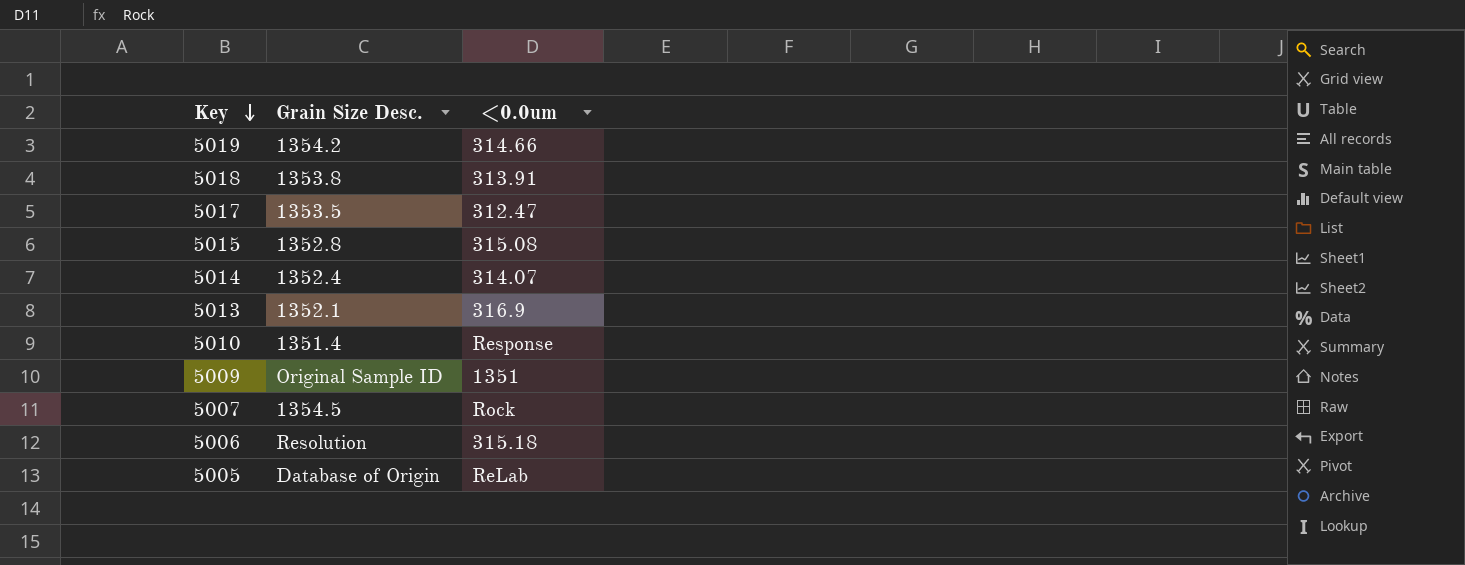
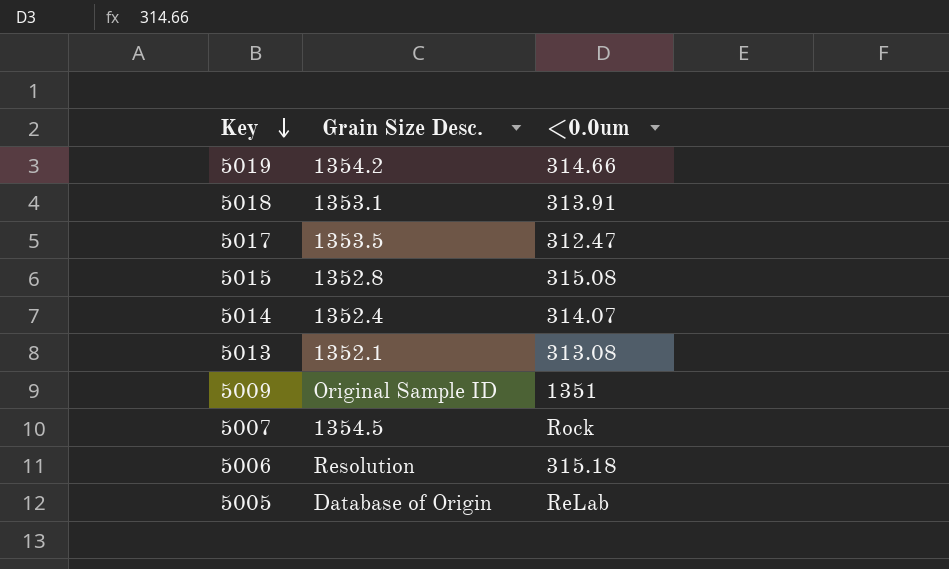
row 5010: 1351.4 | Response -> none
5018 | Grain Size Desc.: 1353.8 -> 1353.1
5013 | <0.0um: 316.9 -> 313.08

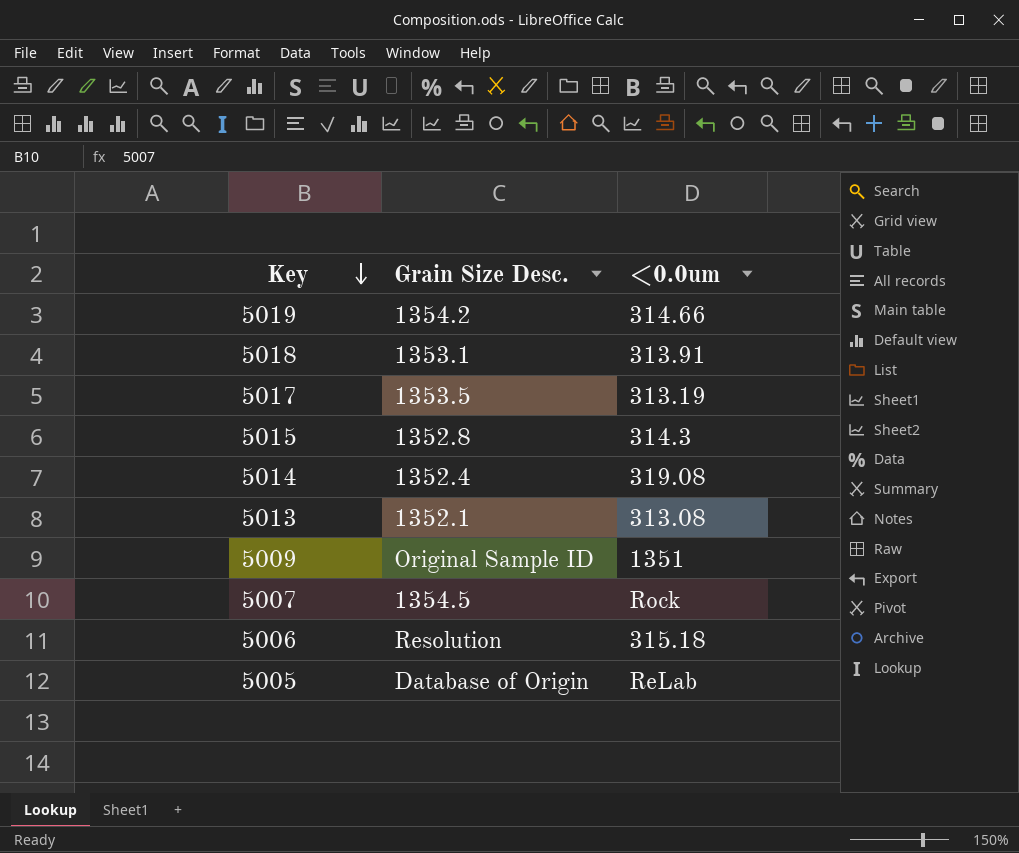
5017 | <0.0um: 312.47 -> 313.19
5015 | <0.0um: 315.08 -> 314.3
5014 | <0.0um: 314.07 -> 319.08

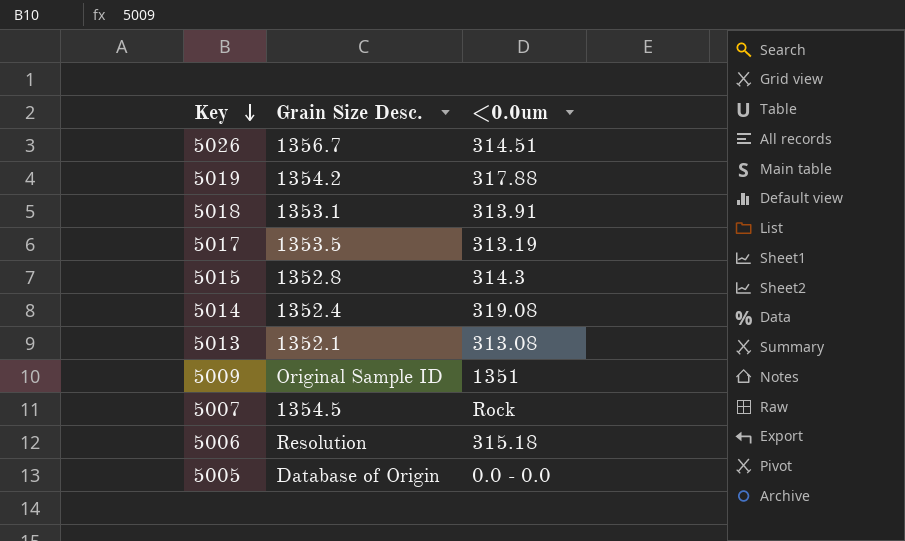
row 5026: none -> 1356.7 | 314.51
5019 | <0.0um: 314.66 -> 317.88
5005 | <0.0um: ReLab -> 0.0 - 0.0

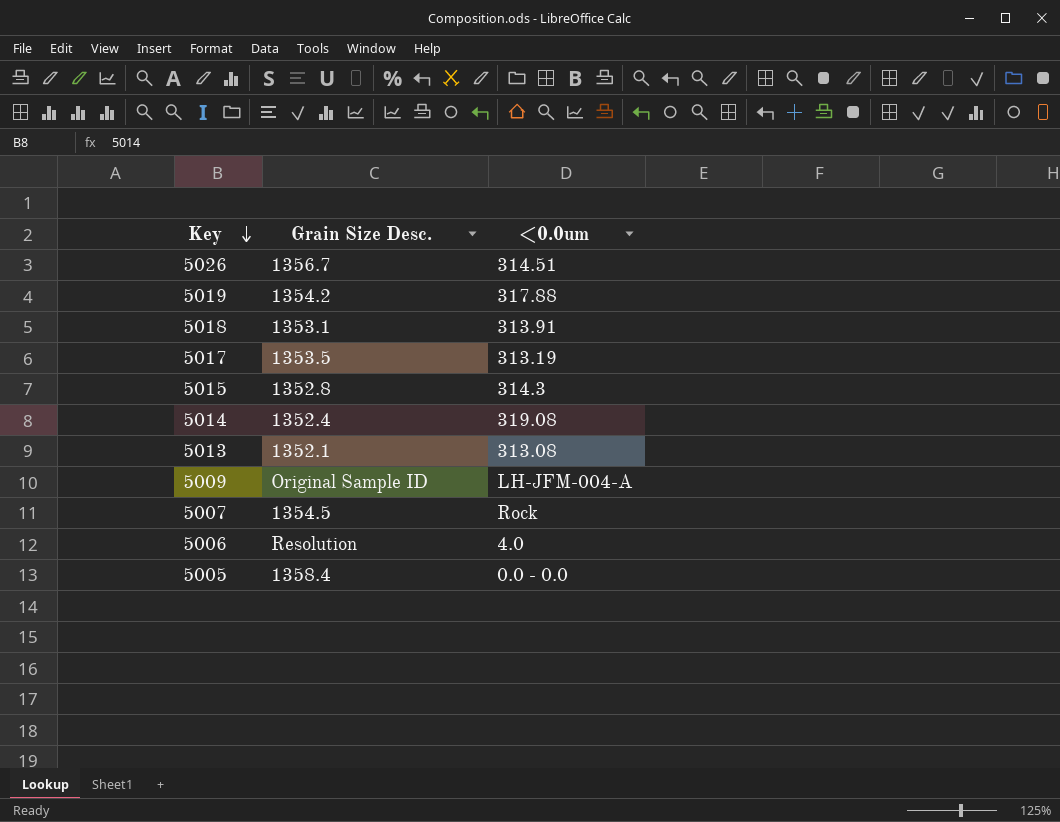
5009 | <0.0um: 1351 -> LH-JFM-004-A
5006 | <0.0um: 315.18 -> 4.0
5005 | Grain Size Desc.: Database of Origin -> 1358.4

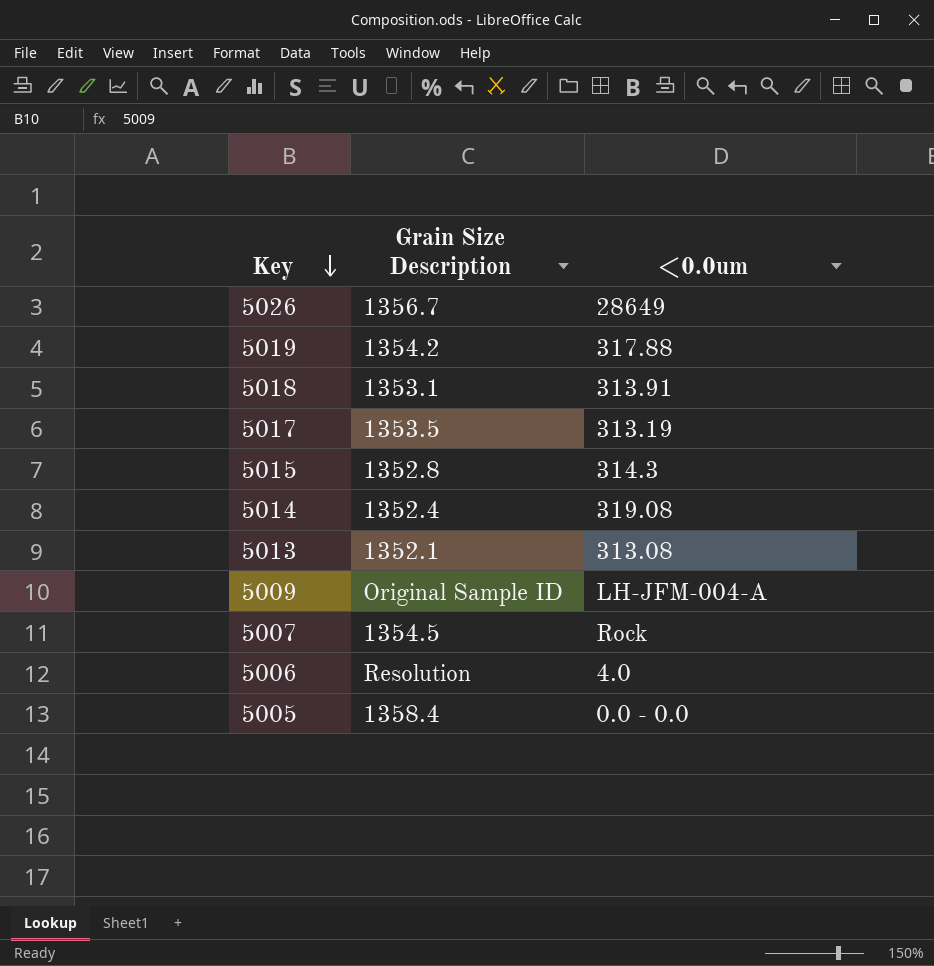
column name: Grain Size Desc. -> Grain Size Description
5026 | <0.0um: 314.51 -> 28649

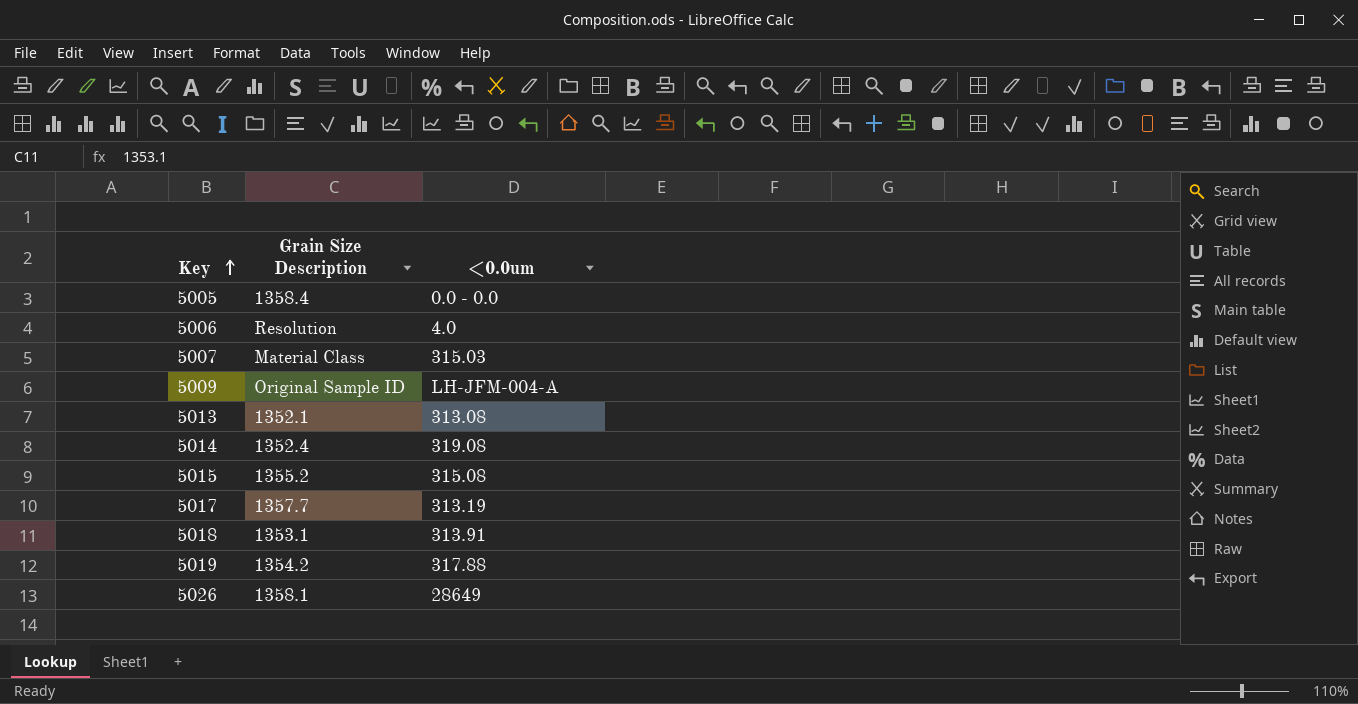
row order: Key descending -> Key ascending
5007 | Grain Size Description: 1354.5 -> Material Class
5007 | <0.0um: Rock -> 315.03
5015 | Grain Size Description: 1352.8 -> 1355.2
5015 | <0.0um: 314.3 -> 315.08
5017 | Grain Size Description: 1353.5 -> 1357.7
5026 | Grain Size Description: 1356.7 -> 1358.1

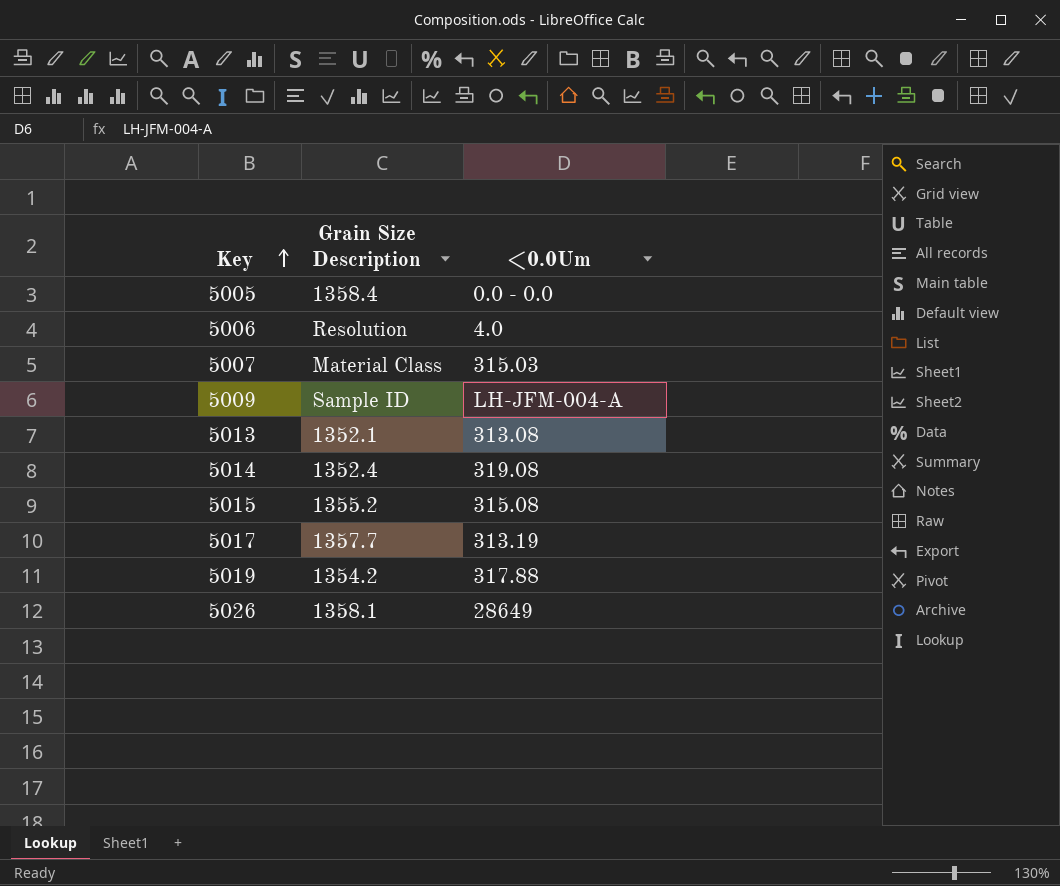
column name: <0.0um -> <0.0Um
row 5018: 1353.1 | 313.91 -> none
5009 | Grain Size Description: Original Sample ID -> Sample ID

